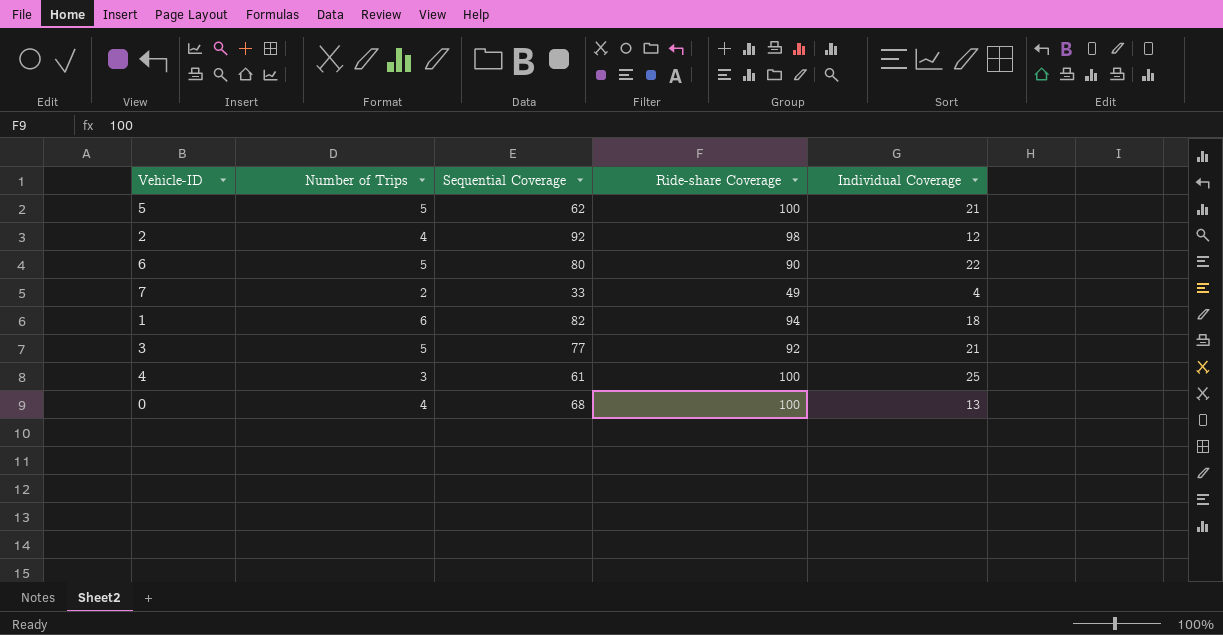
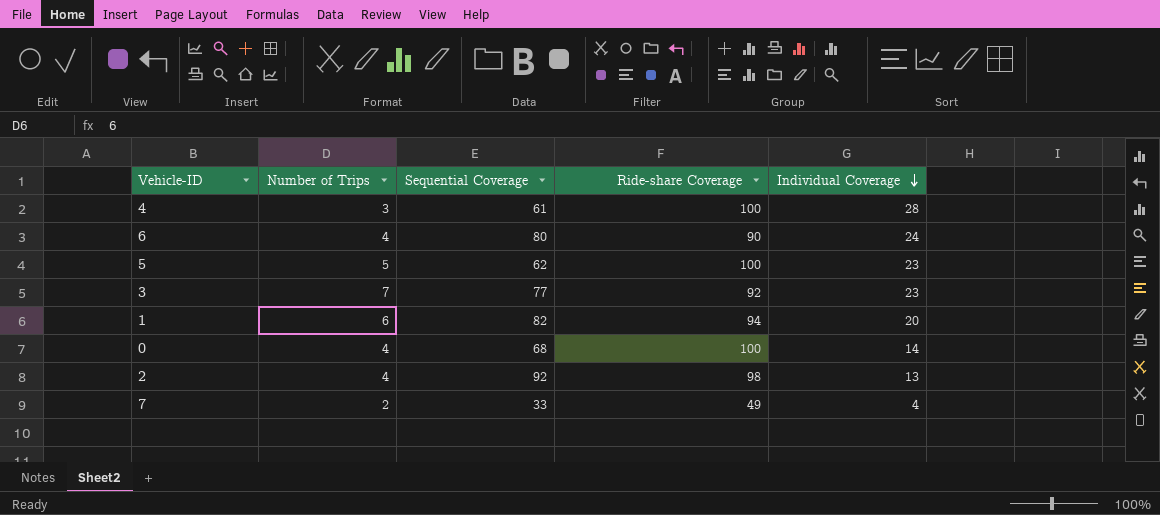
row order: none -> Individual Coverage descending
4 | Individual Coverage: 25 -> 28
6 | Number of Trips: 5 -> 4
6 | Individual Coverage: 22 -> 24
5 | Individual Coverage: 21 -> 23
3 | Number of Trips: 5 -> 7
3 | Individual Coverage: 21 -> 23
1 | Individual Coverage: 18 -> 20
0 | Individual Coverage: 13 -> 14
2 | Individual Coverage: 12 -> 13

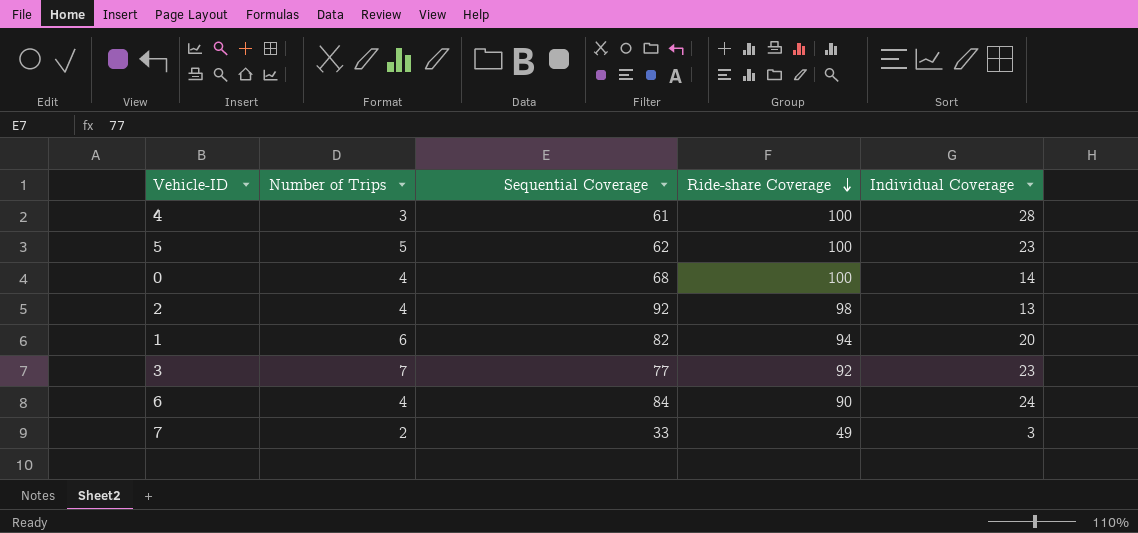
row order: Individual Coverage descending -> Ride-share Coverage descending
6 | Sequential Coverage: 80 -> 84
7 | Individual Coverage: 4 -> 3

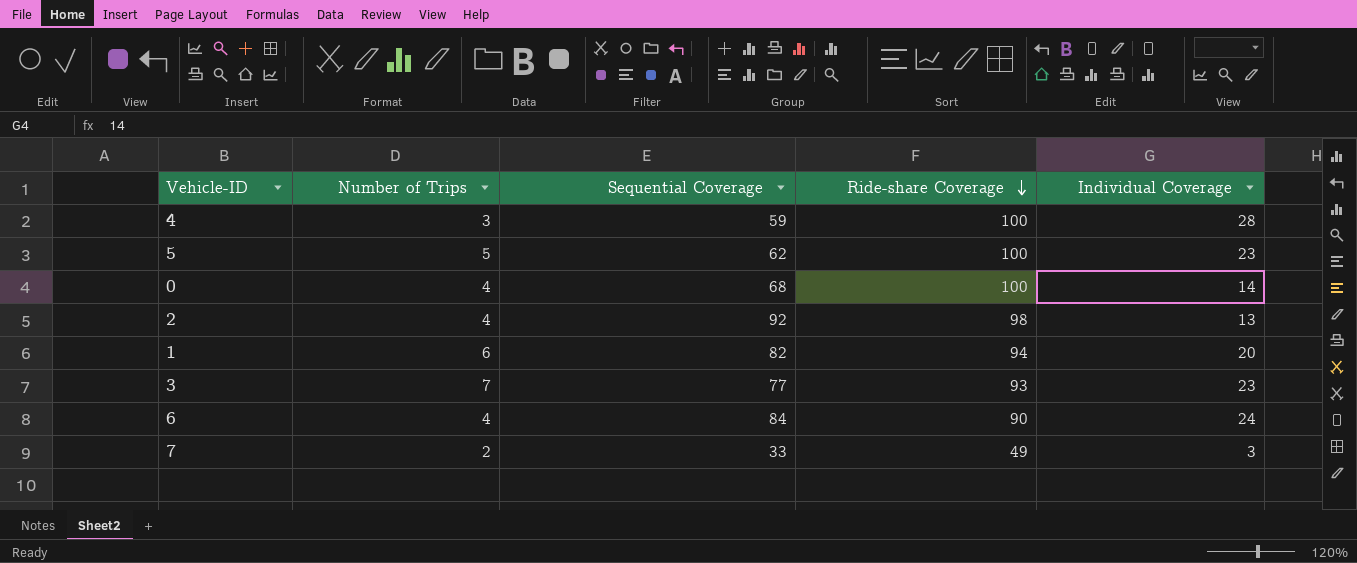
4 | Sequential Coverage: 61 -> 59
3 | Ride-share Coverage: 92 -> 93

